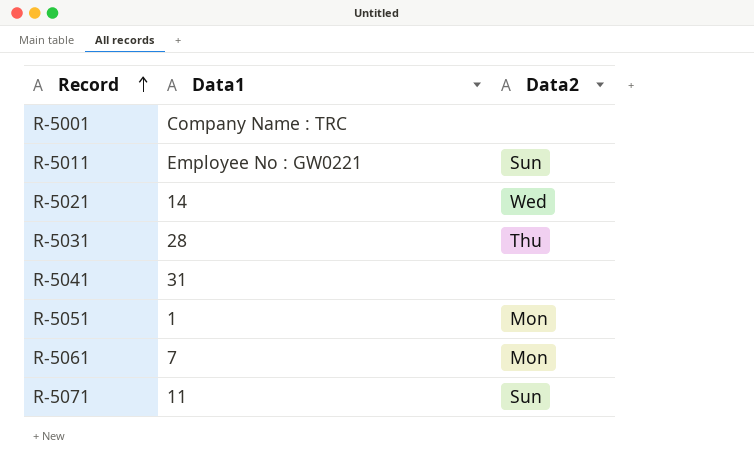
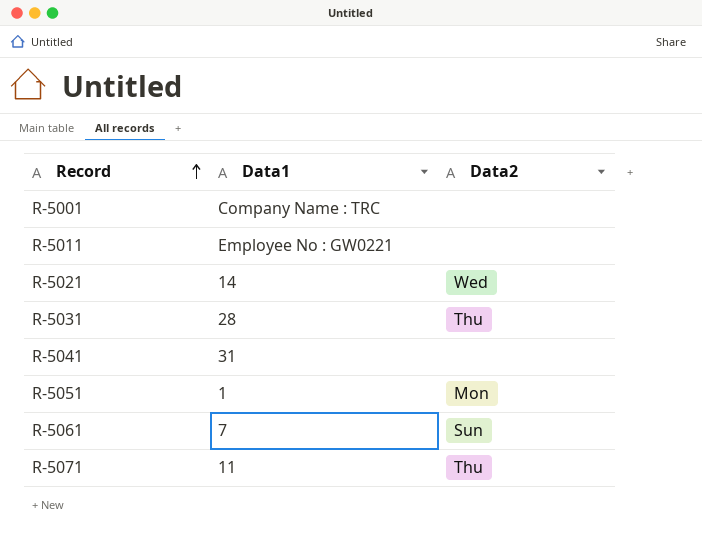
R-5011 | Data2: Sun -> none
R-5061 | Data2: Mon -> Sun
R-5071 | Data2: Sun -> Thu

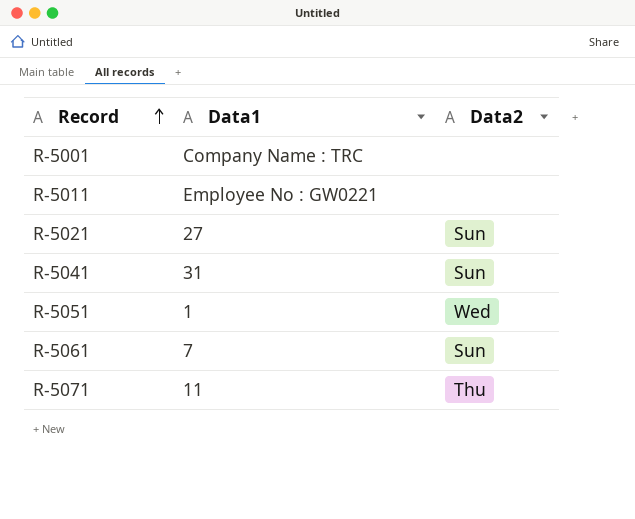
row R-5031: 28 | Thu -> none
R-5021 | Data1: 14 -> 27
R-5021 | Data2: Wed -> Sun
R-5041 | Data2: none -> Sun
R-5051 | Data2: Mon -> Wed

